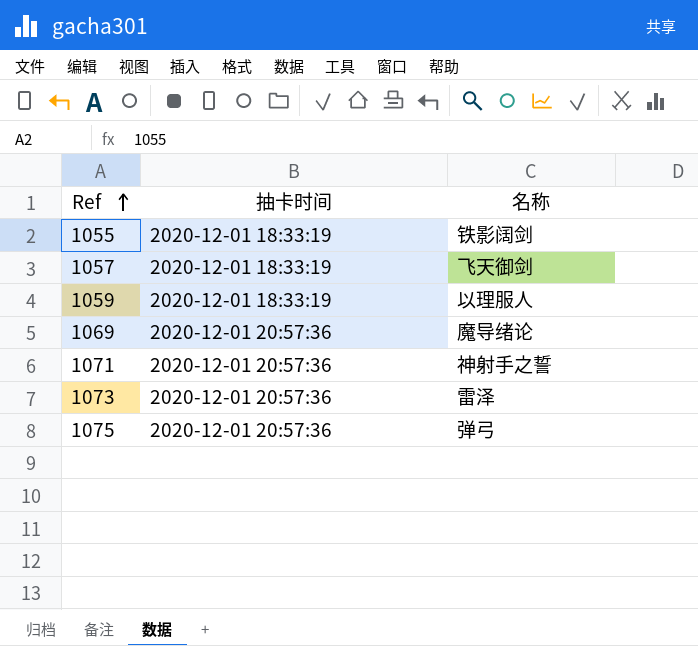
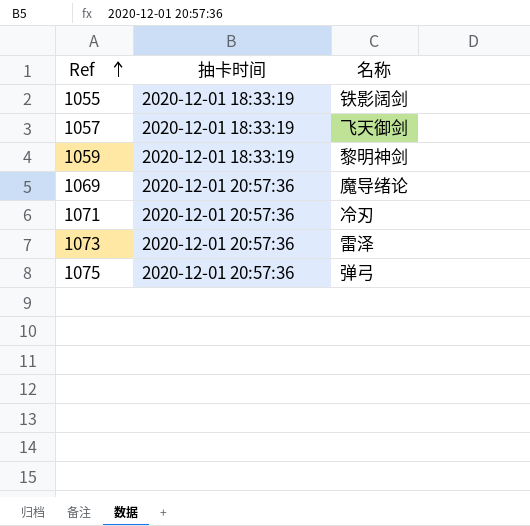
1059 | 名称: 以理服人 -> 黎明神剑
1071 | 名称: 神射手之誓 -> 冷刃

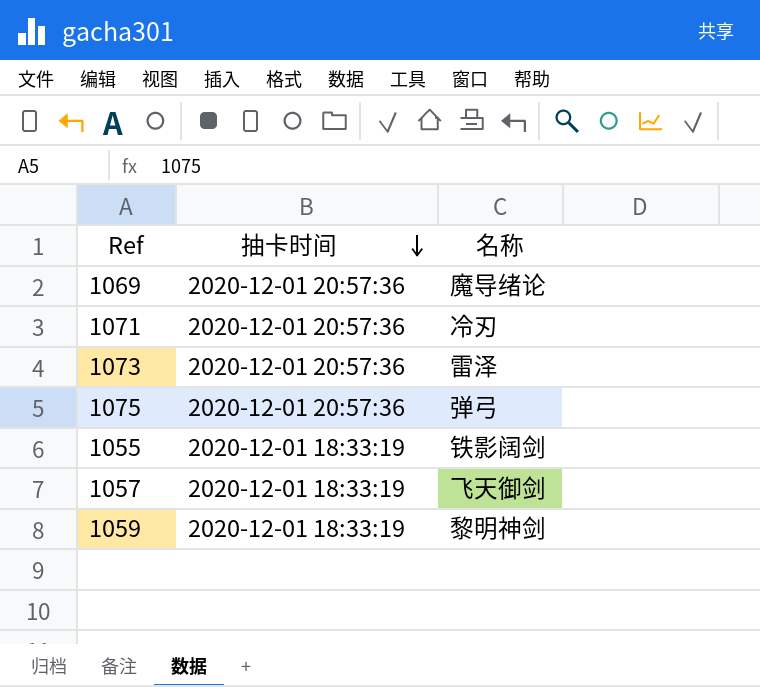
row order: Ref ascending -> 抽卡时间 descending

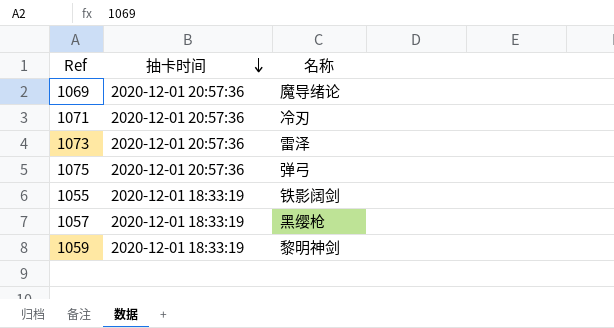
1057 | 名称: 飞天御剑 -> 黑缨枪

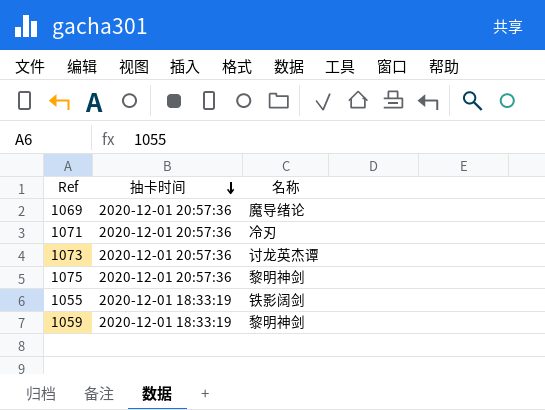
row 1057: 2020-12-01 18:33:19 | 黑缨枪 -> none
1073 | 名称: 雷泽 -> 讨龙英杰谭
1075 | 名称: 弹弓 -> 黎明神剑

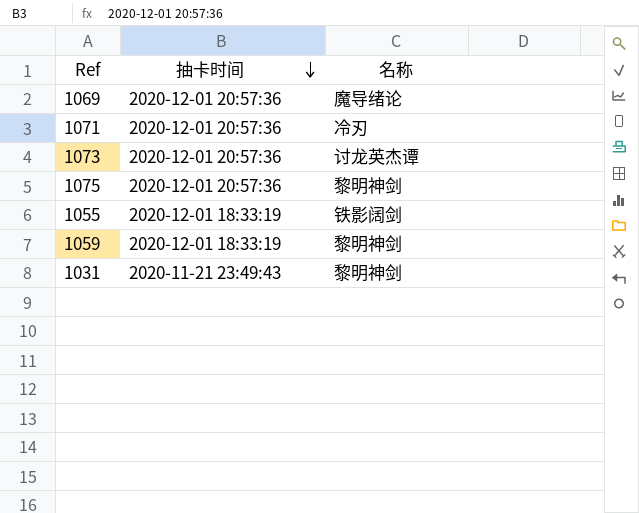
row 1031: none -> 2020-11-21 23:49:43 | 黎明神剑

